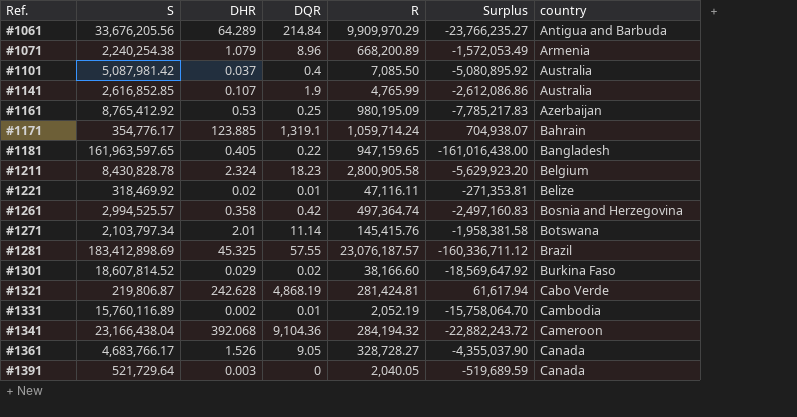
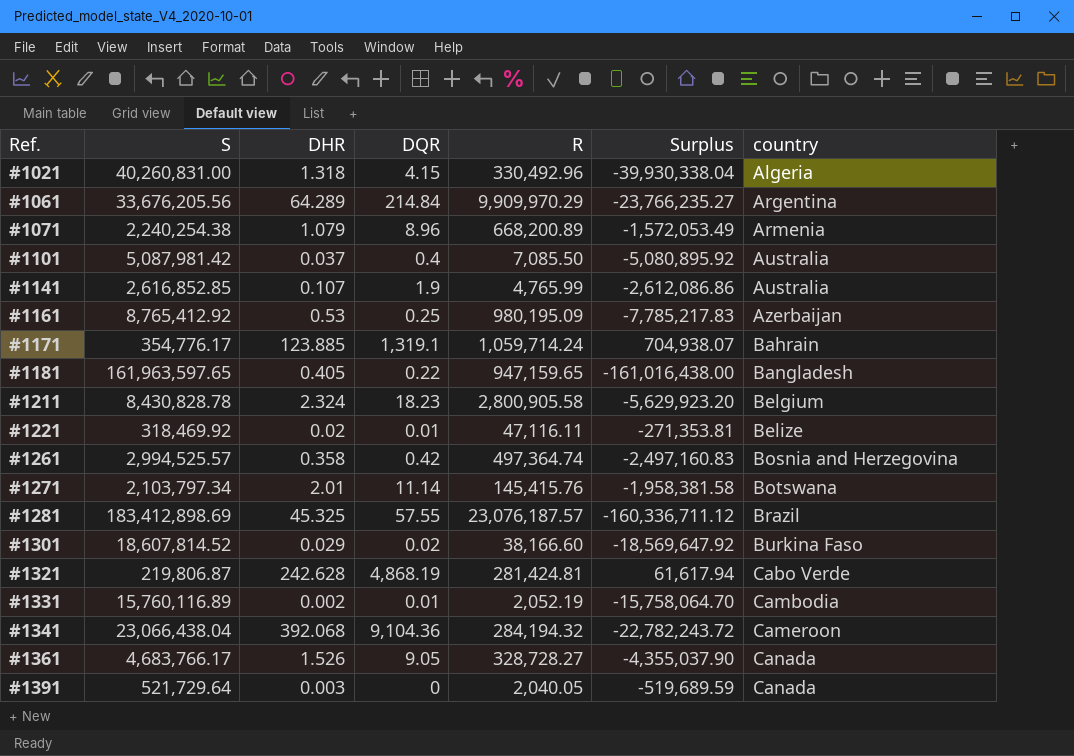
row #1021: none -> 40,260,831.00 | 1.318 | 4.15 | 330,492.96 | -39,930,338.04 | Algeria
#1061 | country: Antigua and Barbuda -> Argentina
#1341 | S: 23,166,438.04 -> 23,066,438.04
#1341 | Surplus: -22,882,243.72 -> -22,782,243.72

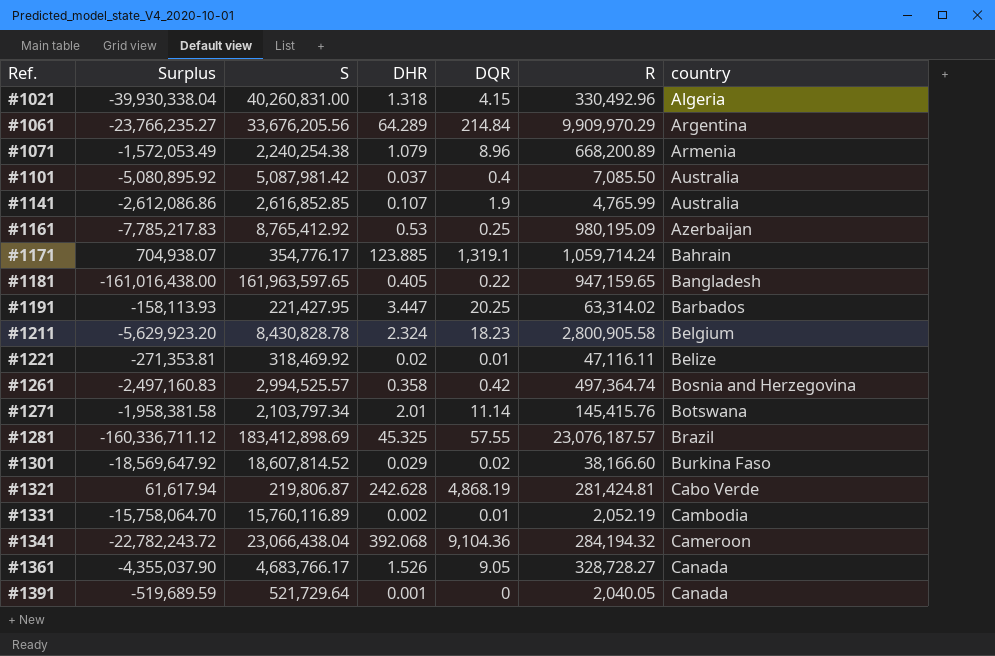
column Surplus | position: 6 -> 2
row #1191: none -> -158,113.93 | 221,427.95 | 3.447 | 20.25 | 63,314.02 | Barbados
#1391 | DHR: 0.003 -> 0.001

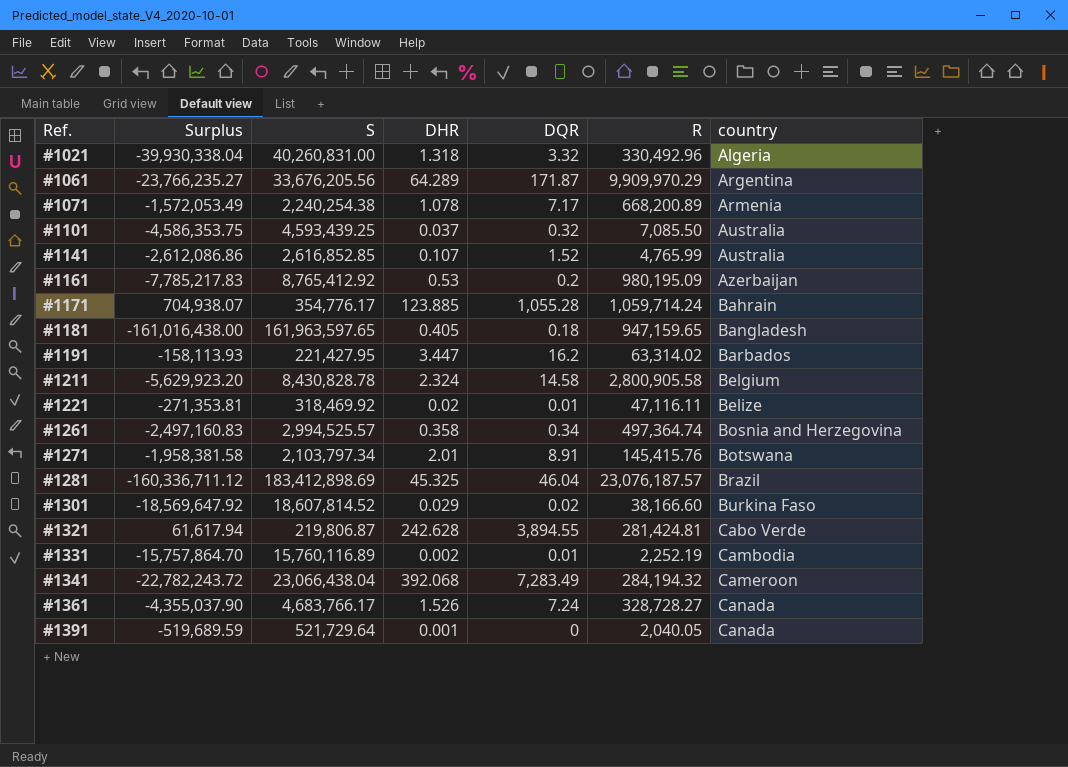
#1021 | DQR: 4.15 -> 3.32
#1061 | DQR: 214.84 -> 171.87
#1071 | DHR: 1.079 -> 1.078
#1071 | DQR: 8.96 -> 7.17
#1101 | Surplus: -5,080,895.92 -> -4,586,353.75
#1101 | S: 5,087,981.42 -> 4,593,439.25
#1101 | DQR: 0.4 -> 0.32
#1141 | DQR: 1.9 -> 1.52
#1161 | DQR: 0.25 -> 0.2
#1171 | DQR: 1,319.1 -> 1,055.28
#1181 | DQR: 0.22 -> 0.18
#1191 | DQR: 20.25 -> 16.2
#1211 | DQR: 18.23 -> 14.58
#1261 | DQR: 0.42 -> 0.34
#1271 | DQR: 11.14 -> 8.91
#1281 | DQR: 57.55 -> 46.04
#1321 | DQR: 4,868.19 -> 3,894.55
#1331 | Surplus: -15,758,064.70 -> -15,757,864.70
#1331 | R: 2,052.19 -> 2,252.19
#1341 | DQR: 9,104.36 -> 7,283.49
#1361 | DQR: 9.05 -> 7.24

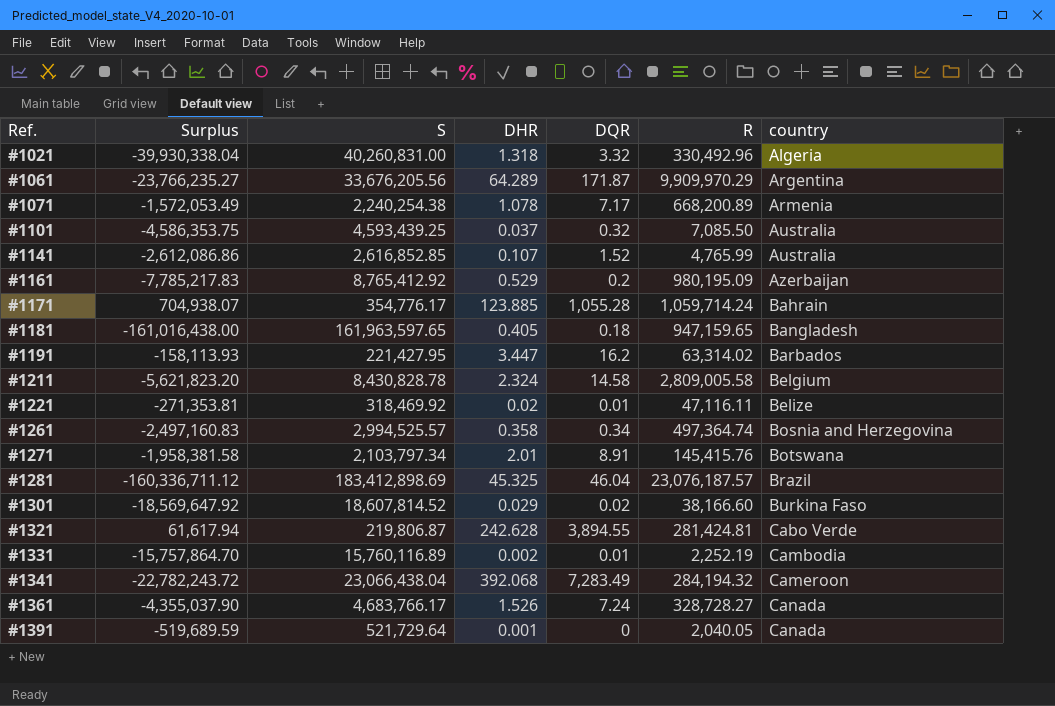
#1161 | DHR: 0.53 -> 0.529
#1211 | Surplus: -5,629,923.20 -> -5,621,823.20
#1211 | R: 2,800,905.58 -> 2,809,005.58

